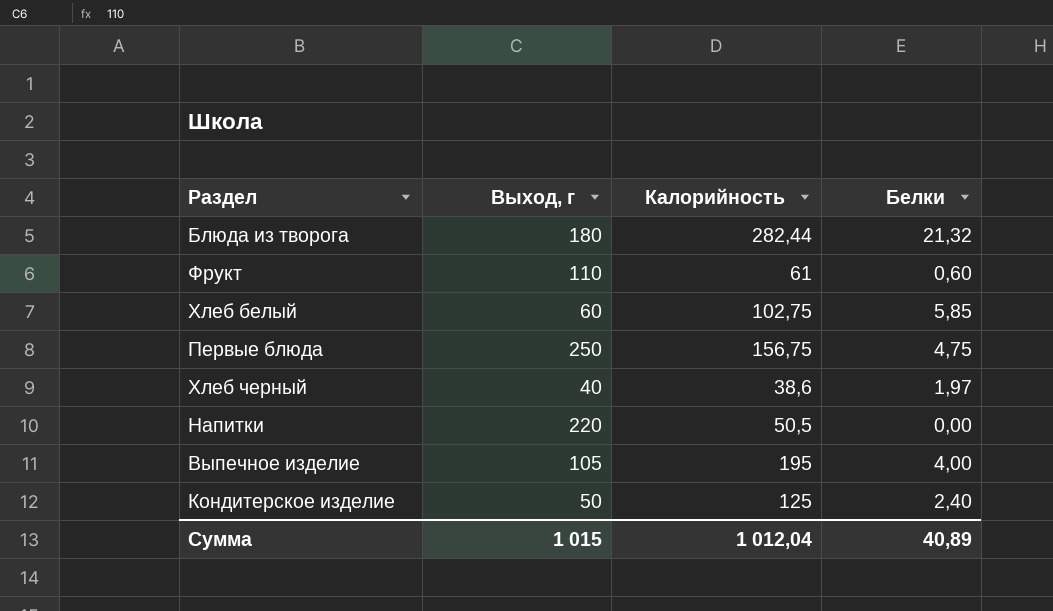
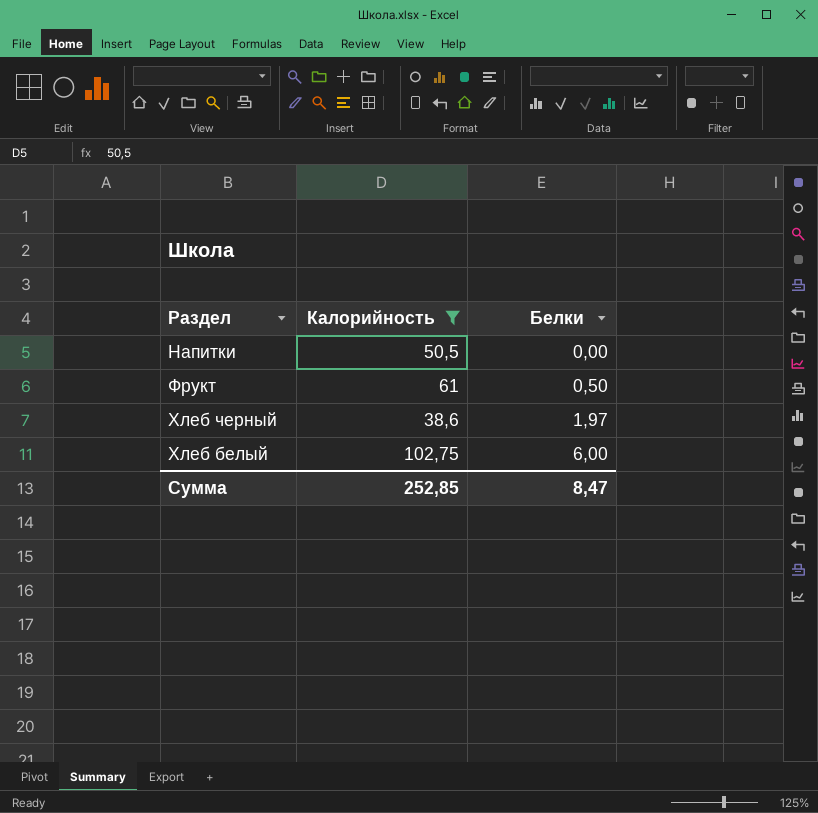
filter: none -> Калорийность <= 102,75
row order: none -> Белки ascending
column Выход, г | position: 2 -> none
Фрукт | Белки: 0,60 -> 0,50
Хлеб белый | Белки: 5,85 -> 6,00
Сумма | Калорийность: 1 012,04 -> 252,85
Сумма | Белки: 40,89 -> 8,47

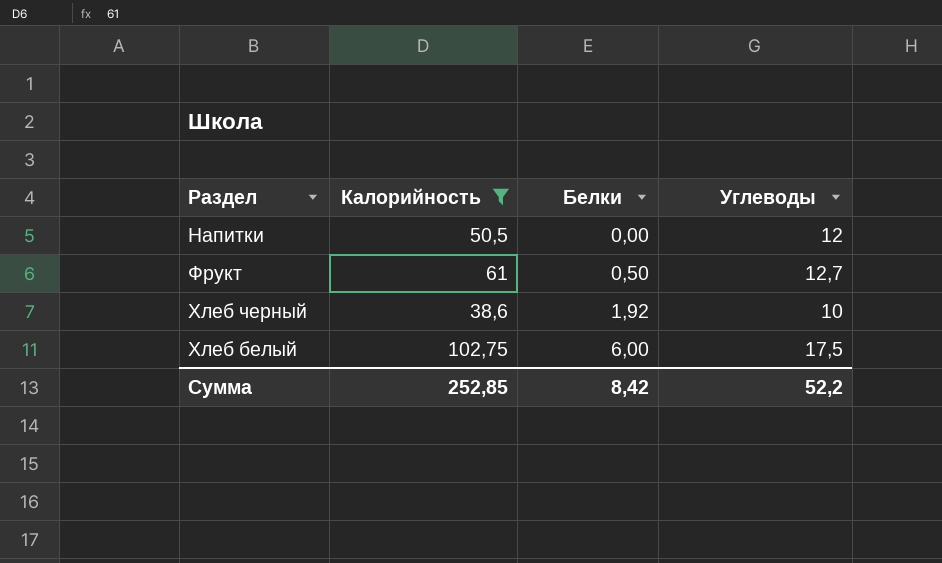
column Углеводы | position: none -> 4
Хлеб черный | Белки: 1,97 -> 1,92
Сумма | Белки: 8,47 -> 8,42

